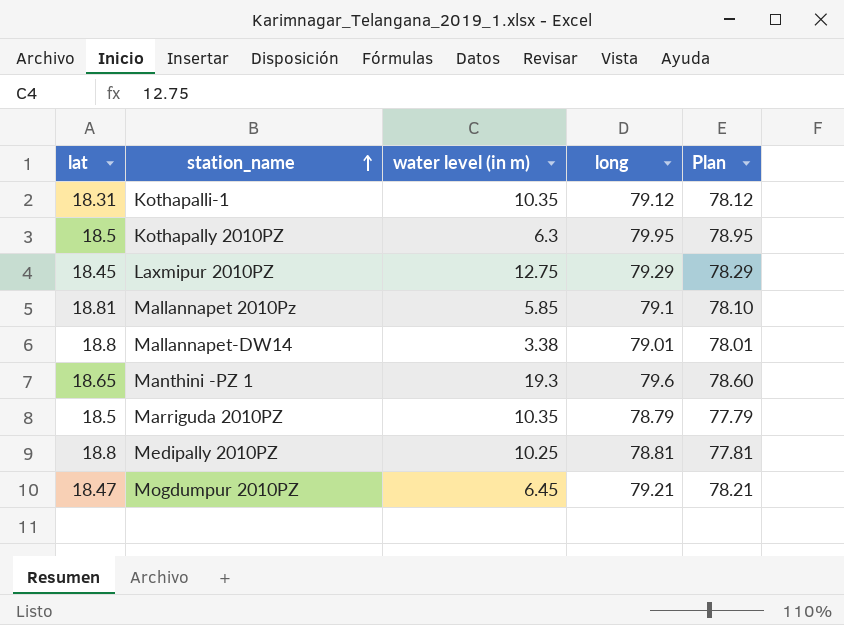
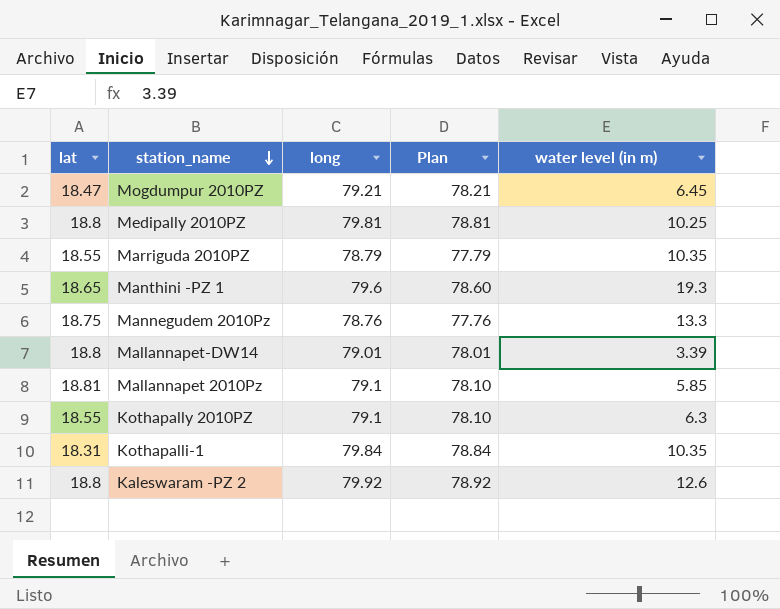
row order: station_name ascending -> station_name descending
column water level (in m) | position: 3 -> 5
row Laxmipur 2010PZ: 18.45 | 12.75 | 79.29 | 78.29 -> none
Medipally 2010PZ | long: 78.81 -> 79.81
Medipally 2010PZ | Plan: 77.81 -> 78.81
Marriguda 2010PZ | lat: 18.5 -> 18.55
row Mannegudem 2010Pz: none -> 18.75 | 78.76 | 77.76 | 13.3
Mallannapet-DW14 | water level (in m): 3.38 -> 3.39
Kothapally 2010PZ | lat: 18.5 -> 18.55
Kothapally 2010PZ | long: 79.95 -> 79.1
Kothapally 2010PZ | Plan: 78.95 -> 78.10
Kothapalli-1 | long: 79.12 -> 79.84
Kothapalli-1 | Plan: 78.12 -> 78.84
row Kaleswaram -PZ 2: none -> 18.8 | 79.92 | 78.92 | 12.6

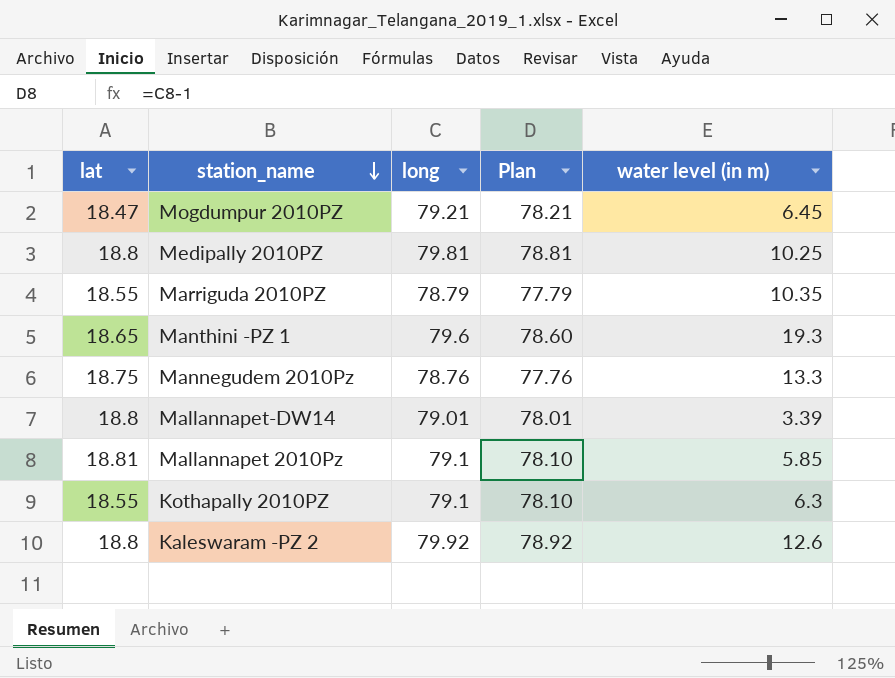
row Kothapalli-1: 18.31 | 79.84 | 78.84 | 10.35 -> none

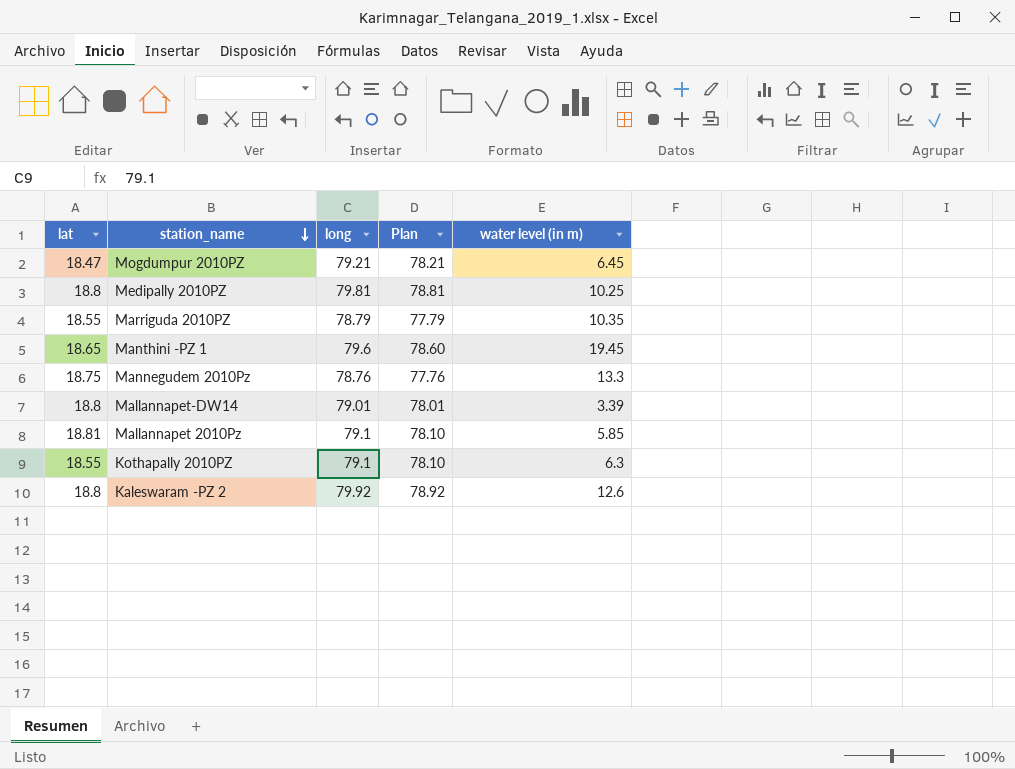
Manthini -PZ 1 | water level (in m): 19.3 -> 19.45

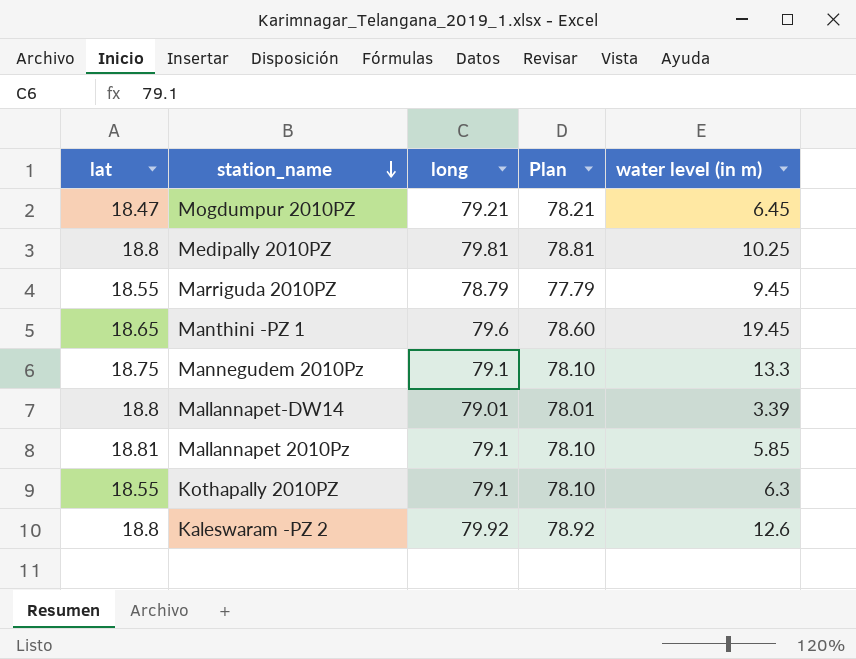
Marriguda 2010PZ | water level (in m): 10.35 -> 9.45
Mannegudem 2010Pz | long: 78.76 -> 79.1
Mannegudem 2010Pz | Plan: 77.76 -> 78.10

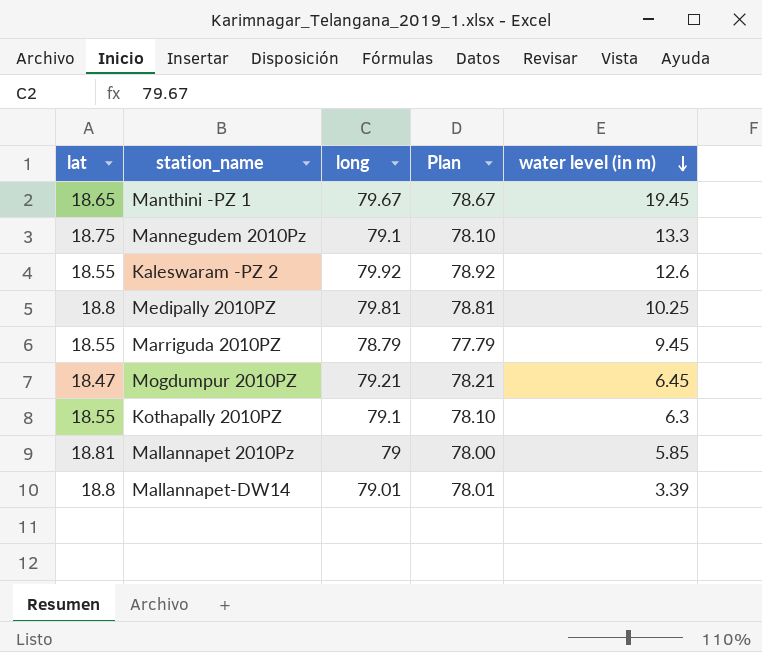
row order: station_name descending -> water level (in m) descending
Manthini -PZ 1 | long: 79.6 -> 79.67
Manthini -PZ 1 | Plan: 78.60 -> 78.67
Kaleswaram -PZ 2 | lat: 18.8 -> 18.55
Mallannapet 2010Pz | long: 79.1 -> 79
Mallannapet 2010Pz | Plan: 78.10 -> 78.00

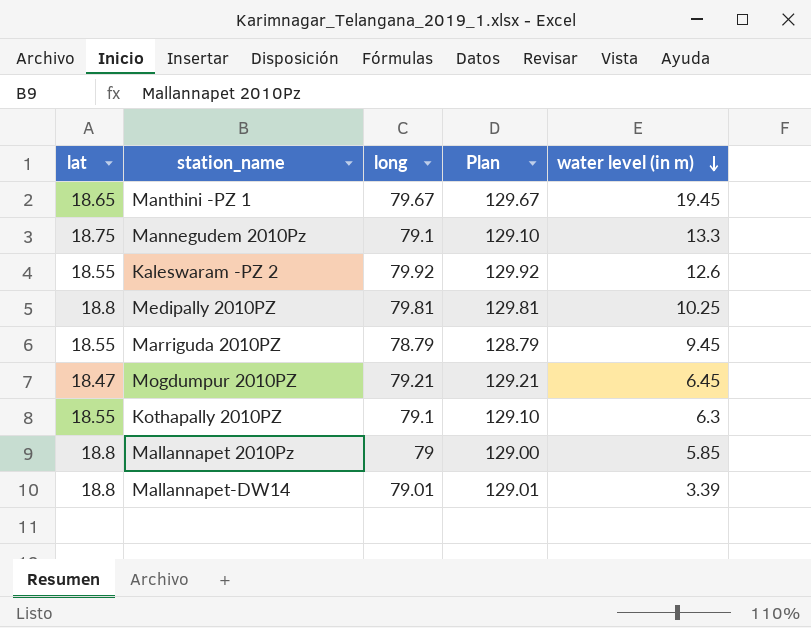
column Plan | formula: [long] - 1 -> [long] + 50
Mallannapet 2010Pz | lat: 18.81 -> 18.8

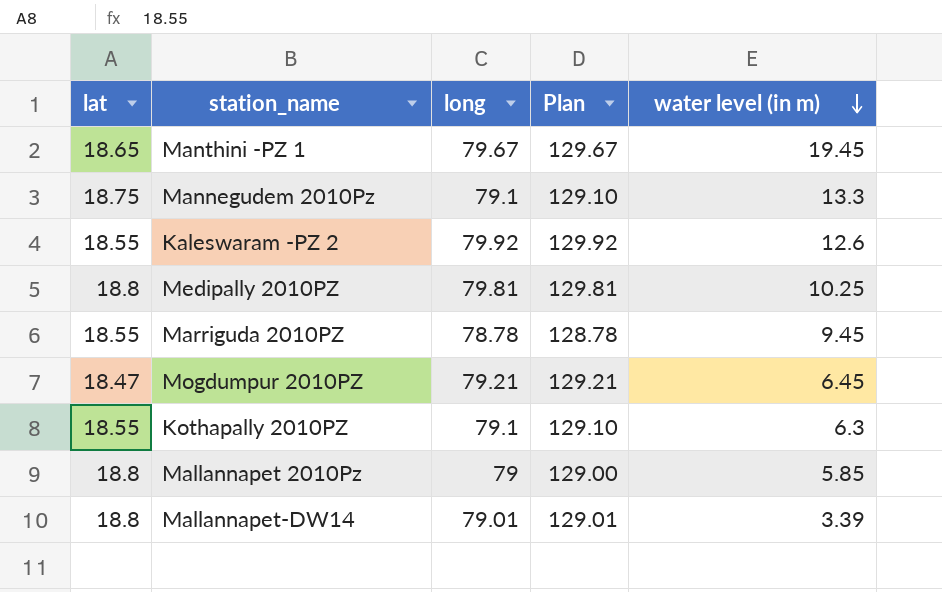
Marriguda 2010PZ | long: 78.79 -> 78.78
Marriguda 2010PZ | Plan: 128.79 -> 128.78

